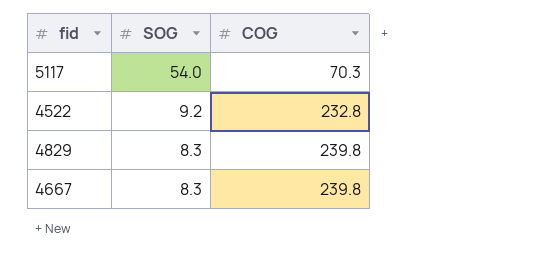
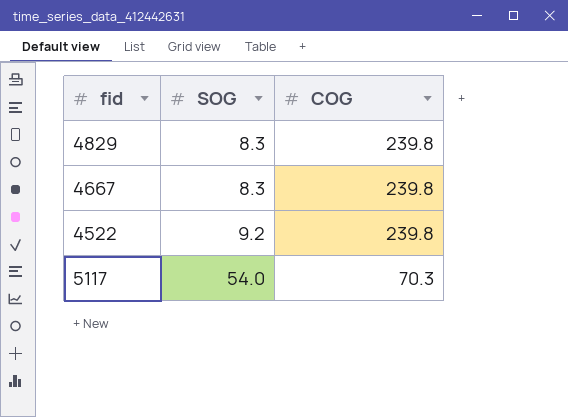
row order: SOG descending -> SOG ascending
4522 | COG: 232.8 -> 239.8

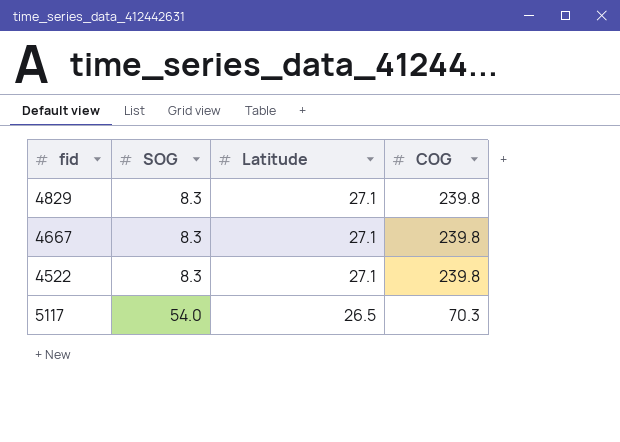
column Latitude | position: none -> 3
4522 | SOG: 9.2 -> 8.3

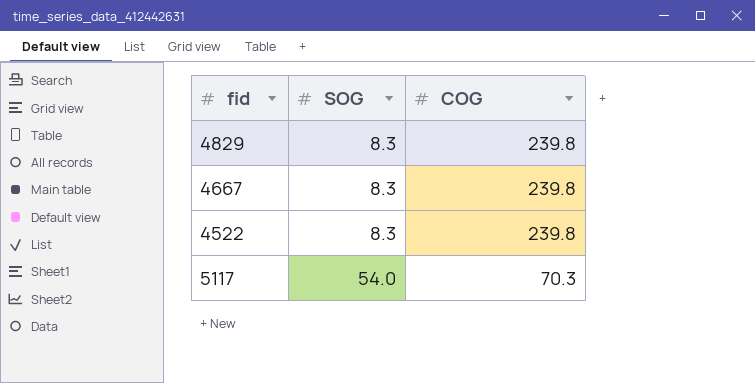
column Latitude | position: 3 -> none

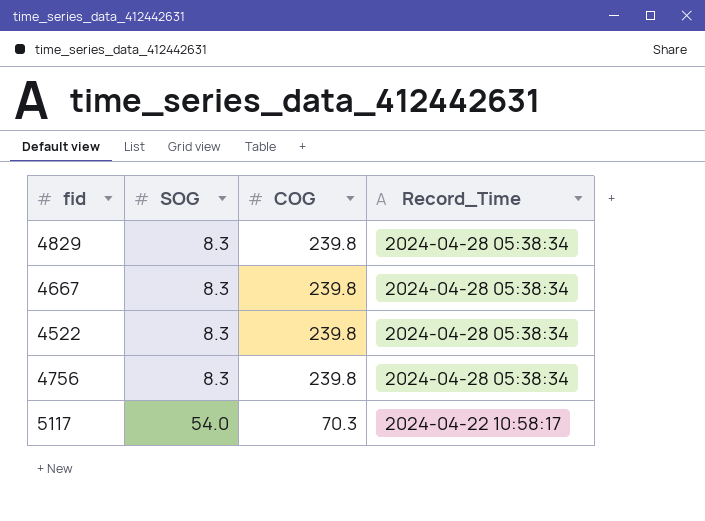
column Record_Time | position: none -> 4
row 4756: none -> 8.3 | 239.8 | 2024-04-28 05:38:34

